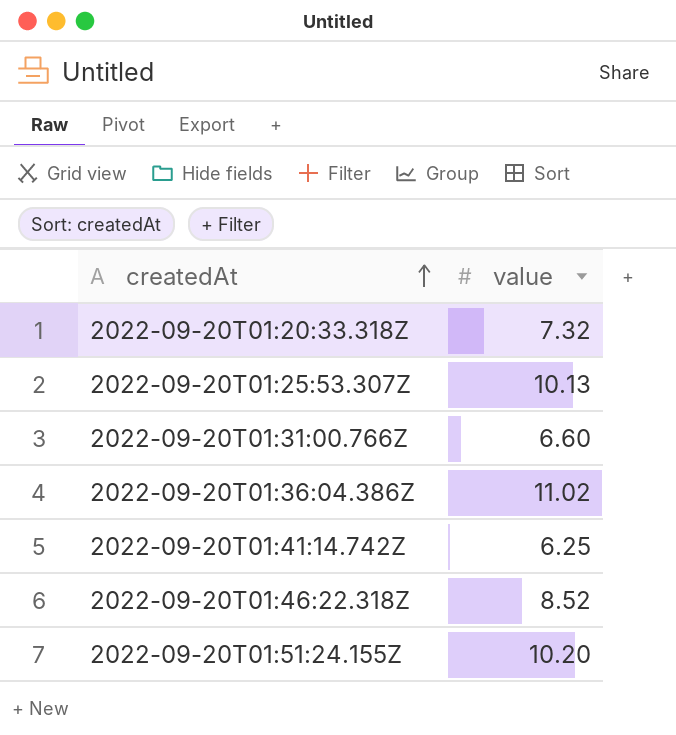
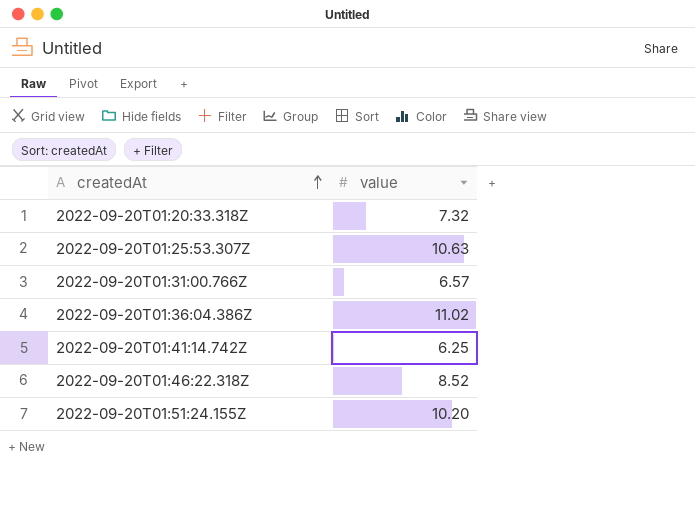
2022-09-20T01:25:53.307Z | value: 10.13 -> 10.63
2022-09-20T01:31:00.766Z | value: 6.60 -> 6.57

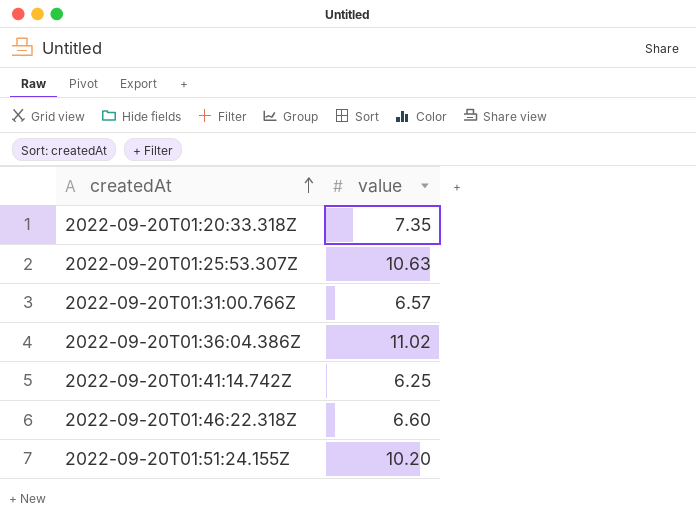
2022-09-20T01:20:33.318Z | value: 7.32 -> 7.35
2022-09-20T01:46:22.318Z | value: 8.52 -> 6.60

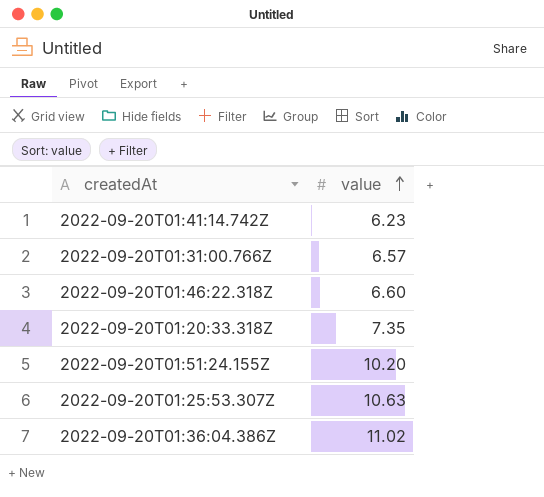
row order: createdAt ascending -> value ascending
2022-09-20T01:41:14.742Z | value: 6.25 -> 6.23

